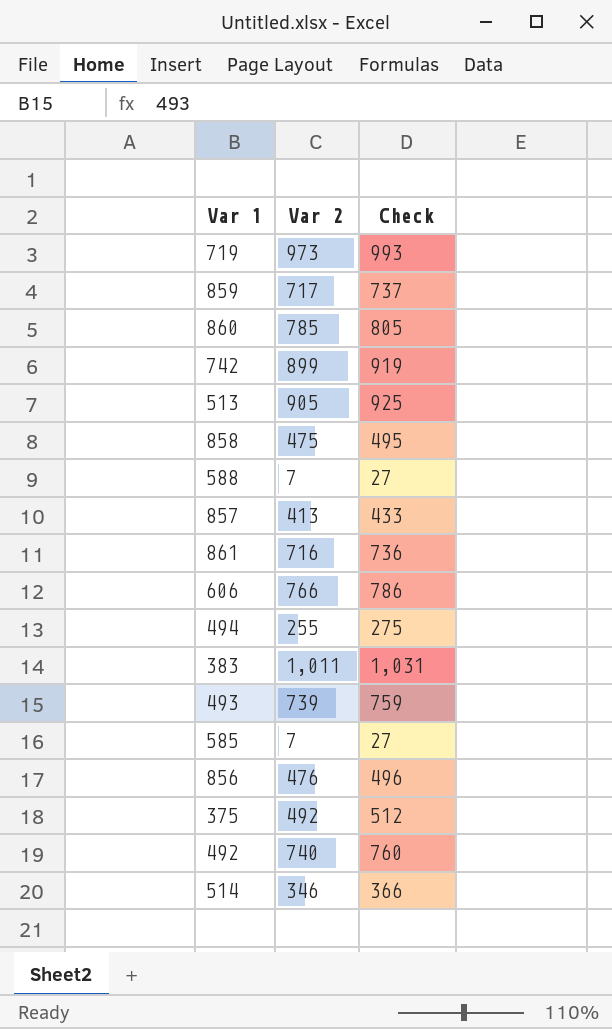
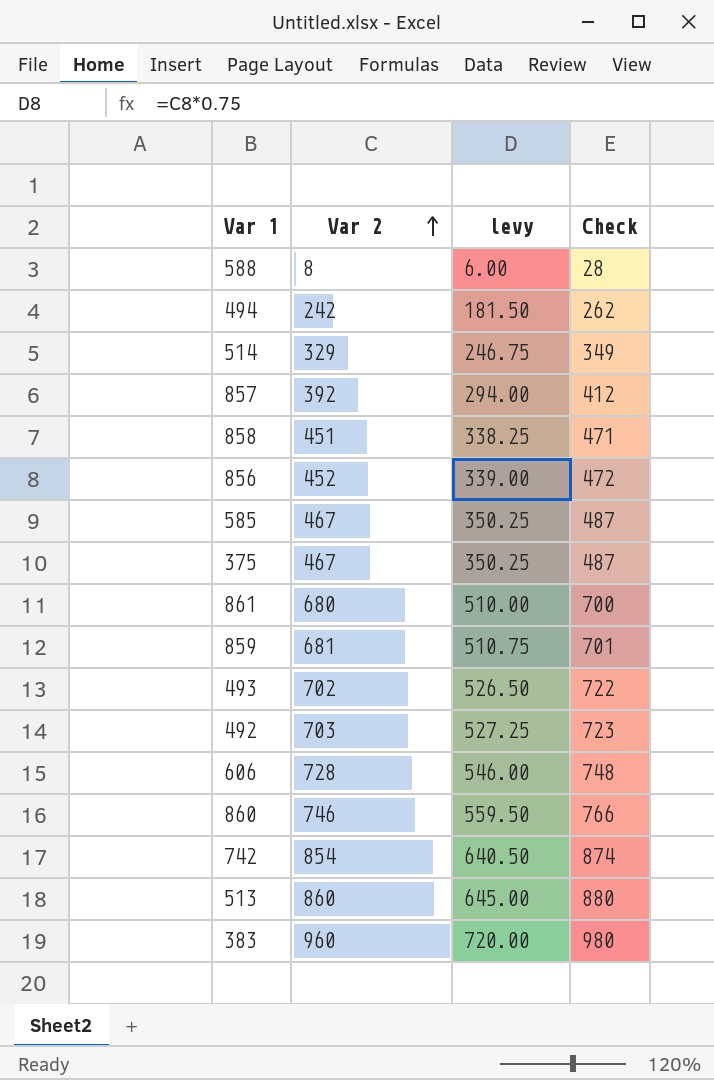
row order: none -> Var 2 ascending
column levy | formula: none -> [Var 2] * 0.75
row 719: 973 | 993 -> none
588 | Var 2: 7 -> 8
588 | Check: 27 -> 28
494 | Var 2: 255 -> 242
494 | Check: 275 -> 262
514 | Var 2: 346 -> 329
514 | Check: 366 -> 349
857 | Var 2: 413 -> 392
857 | Check: 433 -> 412
858 | Var 2: 475 -> 451
858 | Check: 495 -> 471
856 | Var 2: 476 -> 452
856 | Check: 496 -> 472
585 | Var 2: 7 -> 467
585 | Check: 27 -> 487
375 | Var 2: 492 -> 467
375 | Check: 512 -> 487
861 | Var 2: 716 -> 680
861 | Check: 736 -> 700
859 | Var 2: 717 -> 681
859 | Check: 737 -> 701
493 | Var 2: 739 -> 702
493 | Check: 759 -> 722
492 | Var 2: 740 -> 703
492 | Check: 760 -> 723
606 | Var 2: 766 -> 728
606 | Check: 786 -> 748
860 | Var 2: 785 -> 746
860 | Check: 805 -> 766
742 | Var 2: 899 -> 854
742 | Check: 919 -> 874
513 | Var 2: 905 -> 860
513 | Check: 925 -> 880
383 | Var 2: 1,011 -> 960
383 | Check: 1,031 -> 980

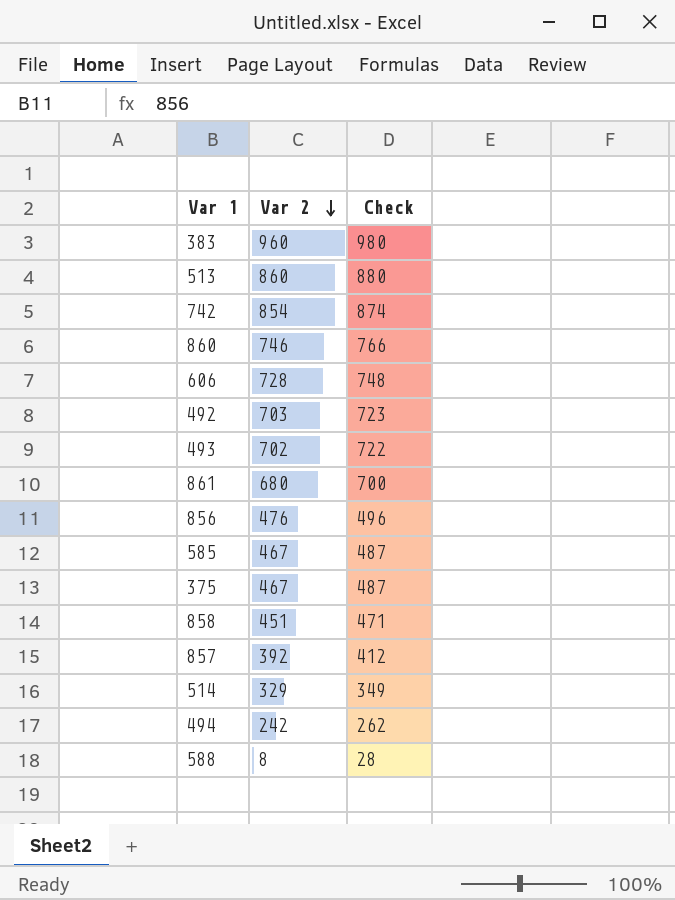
row order: Var 2 ascending -> Var 2 descending
column levy | formula: [Var 2] * 0.75 -> none
row 859: 681 | 510.75 | 701 -> none
856 | Var 2: 452 -> 476
856 | Check: 472 -> 496

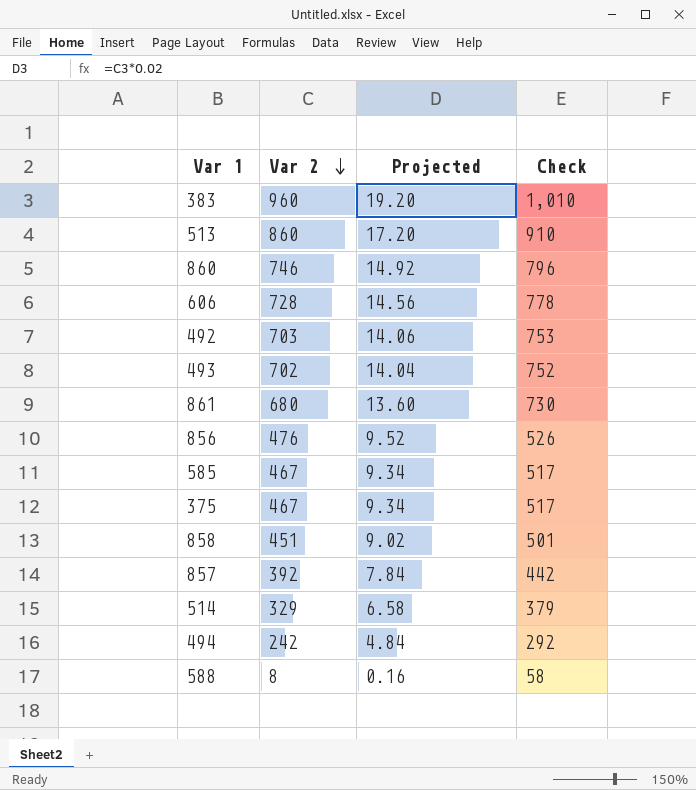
column Projected | formula: none -> [Var 2] * 0.02
column Check | formula: [Var 2] + 20 -> [Var 2] + 50
row 742: 854 | 874 -> none

